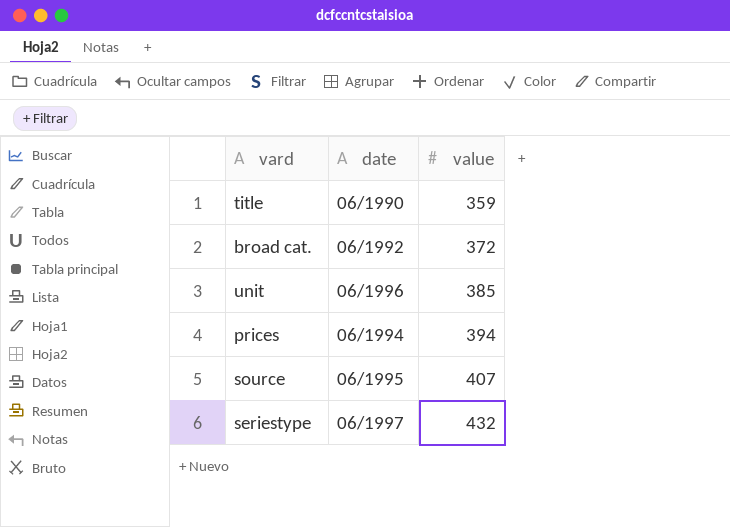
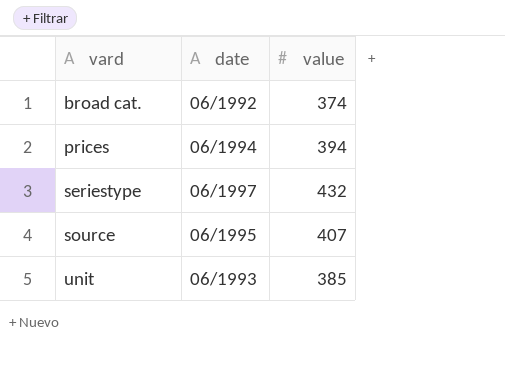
row order: value ascending -> vard ascending
row title: 06/1990 | 359 -> none
broad cat. | value: 372 -> 374
unit | date: 06/1996 -> 06/1993

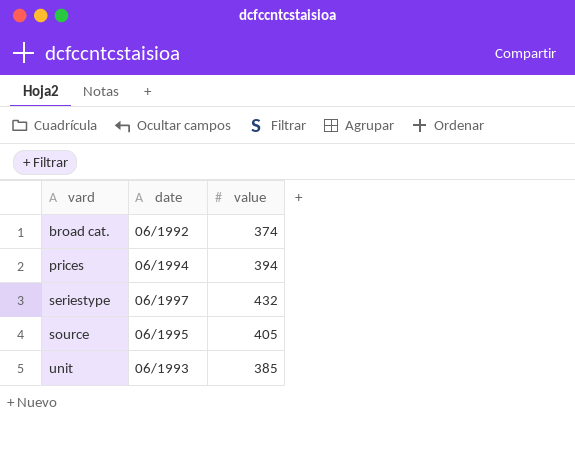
source | value: 407 -> 405

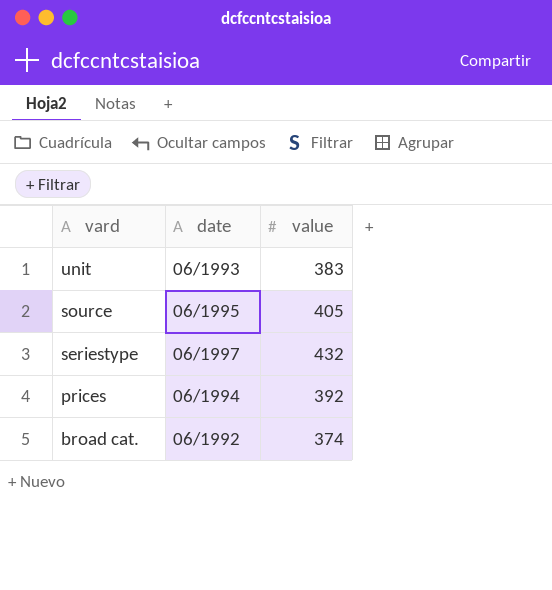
row order: vard ascending -> vard descending
unit | value: 385 -> 383
prices | value: 394 -> 392

